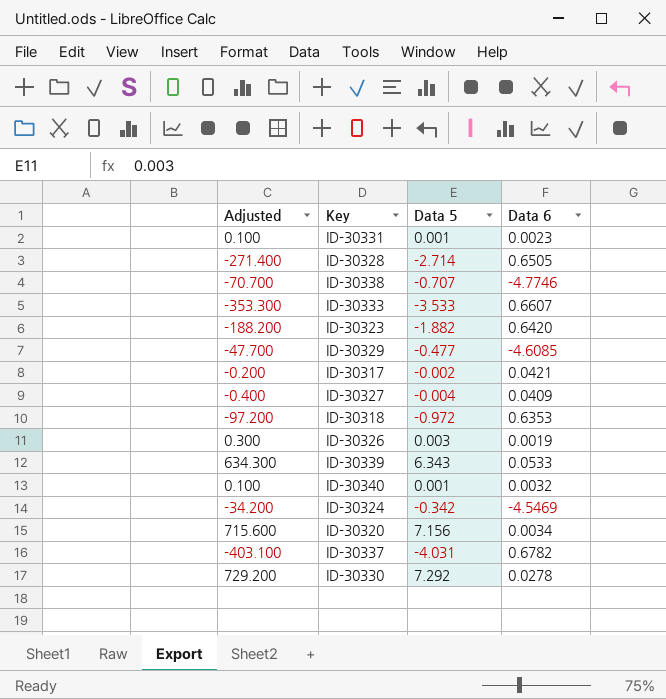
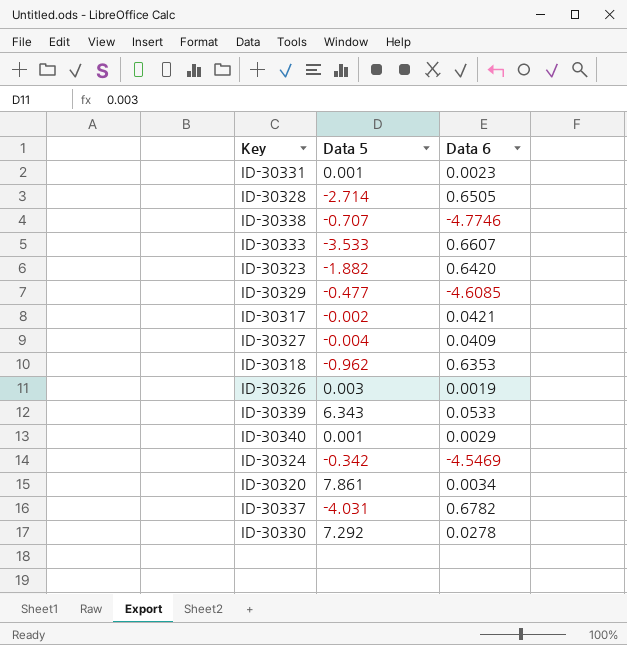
column Adjusted | formula: [Data 5] * 100 -> none
ID-30318 | Data 5: -0.972 -> -0.962
ID-30340 | Data 6: 0.0032 -> 0.0029
ID-30320 | Data 5: 7.156 -> 7.861

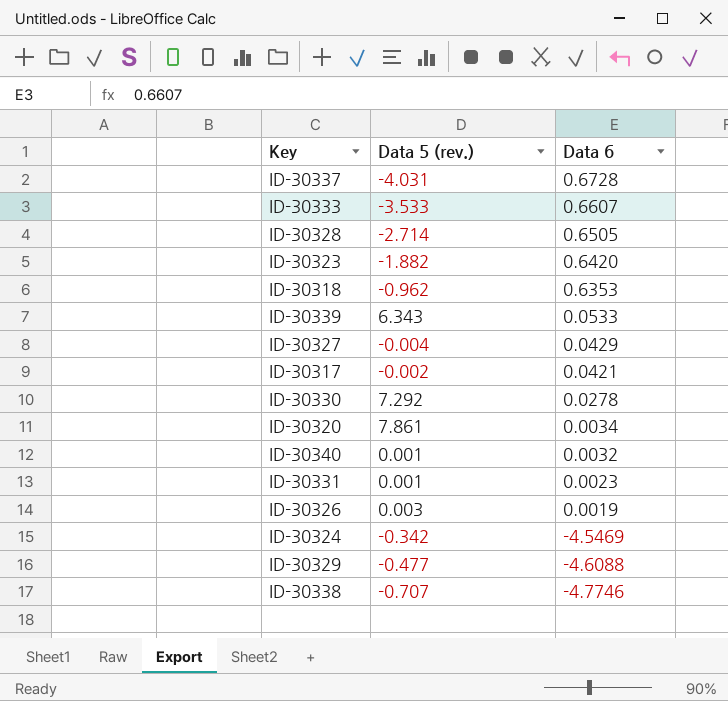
row order: none -> Data 6 descending
column name: Data 5 -> Data 5 (rev.)
ID-30337 | Data 6: 0.6782 -> 0.6728
ID-30327 | Data 6: 0.0409 -> 0.0429
ID-30340 | Data 6: 0.0029 -> 0.0032
ID-30329 | Data 6: -4.6085 -> -4.6088

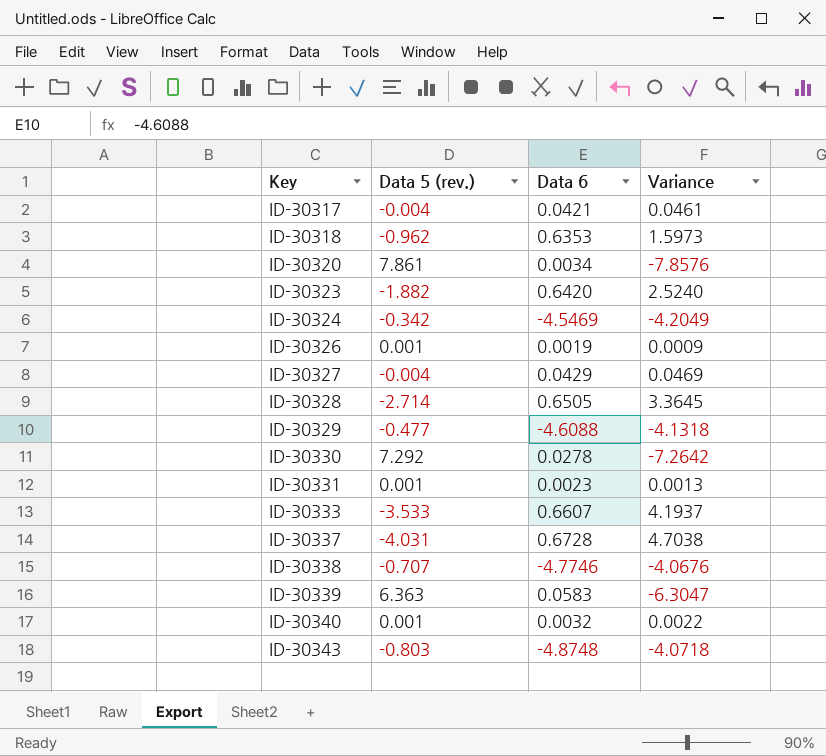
row order: Data 6 descending -> Key ascending
column Variance | formula: none -> [Data 6] - [Data 5 (rev.)]
ID-30317 | Data 5 (rev.): -0.002 -> -0.004
ID-30326 | Data 5 (rev.): 0.003 -> 0.001
ID-30339 | Data 5 (rev.): 6.343 -> 6.363
ID-30339 | Data 6: 0.0533 -> 0.0583
row ID-30343: none -> -0.803 | -4.8748 | -4.0718

